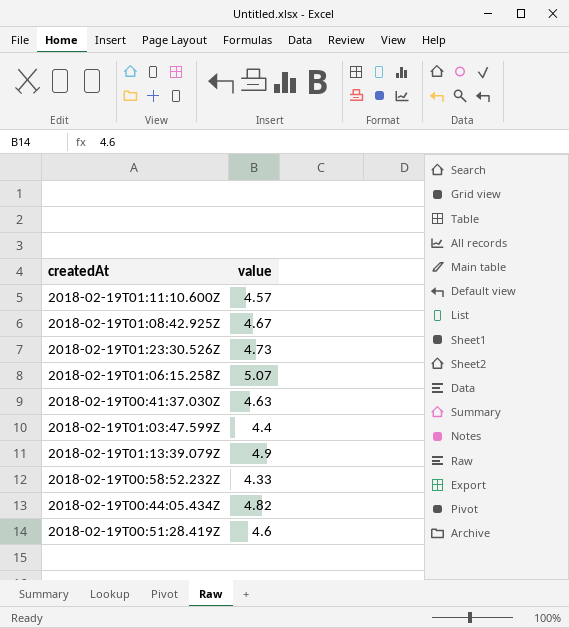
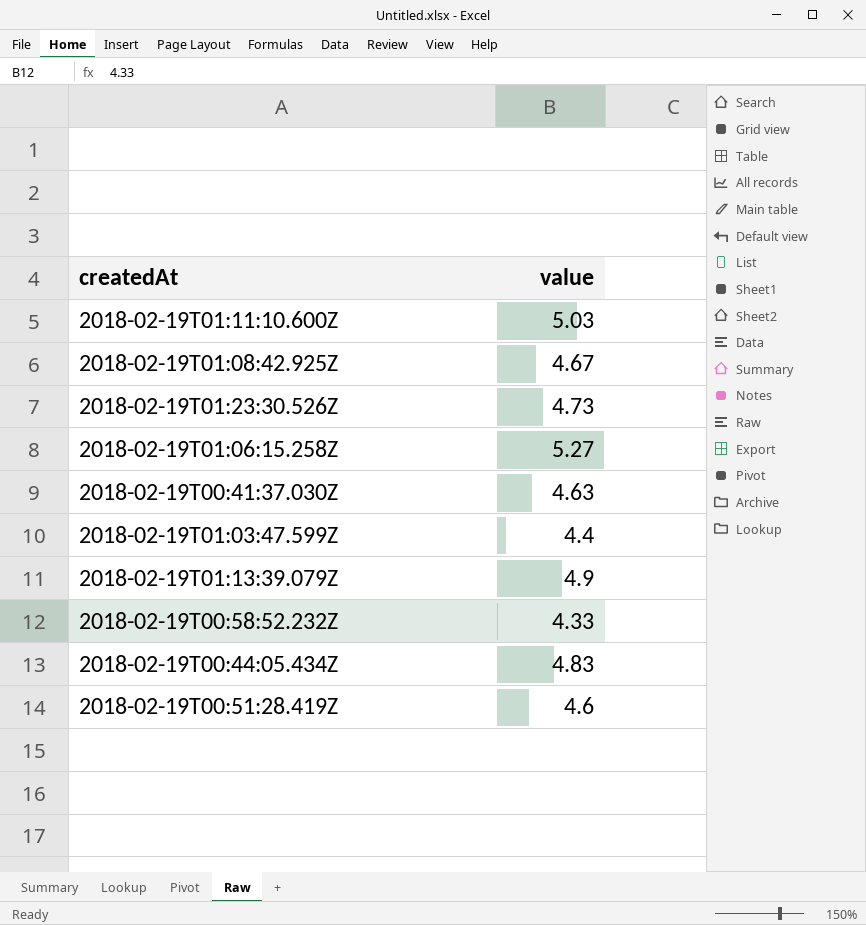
2018-02-19T01:11:10.600Z | value: 4.57 -> 5.03
2018-02-19T01:06:15.258Z | value: 5.07 -> 5.27
2018-02-19T00:44:05.434Z | value: 4.82 -> 4.83

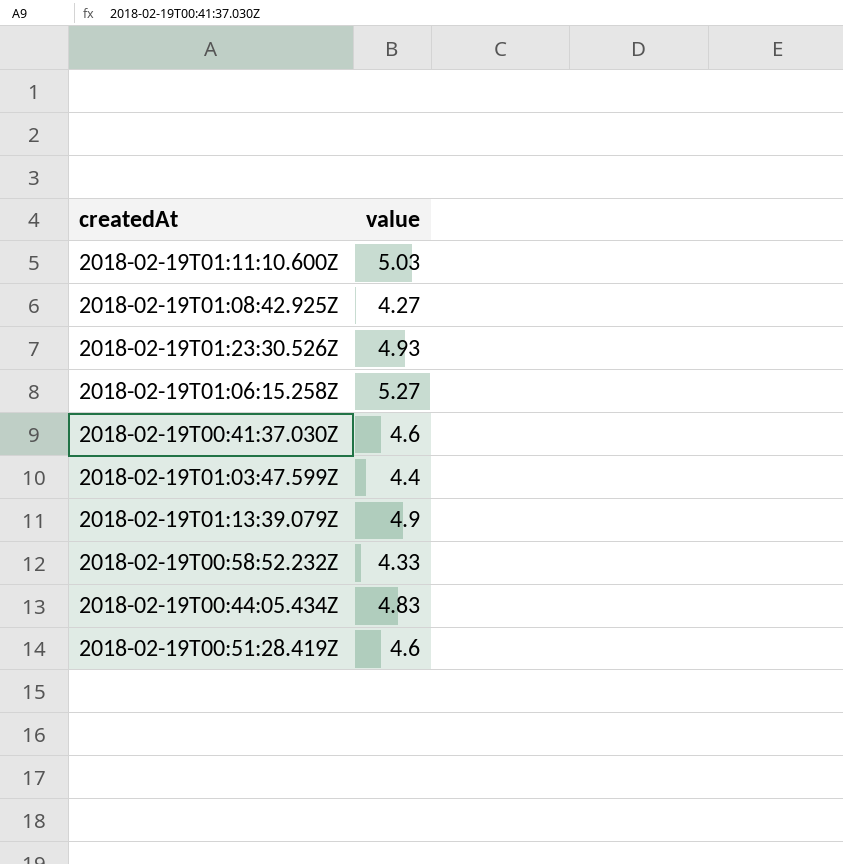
2018-02-19T01:08:42.925Z | value: 4.67 -> 4.27
2018-02-19T01:23:30.526Z | value: 4.73 -> 4.93
2018-02-19T00:41:37.030Z | value: 4.63 -> 4.6

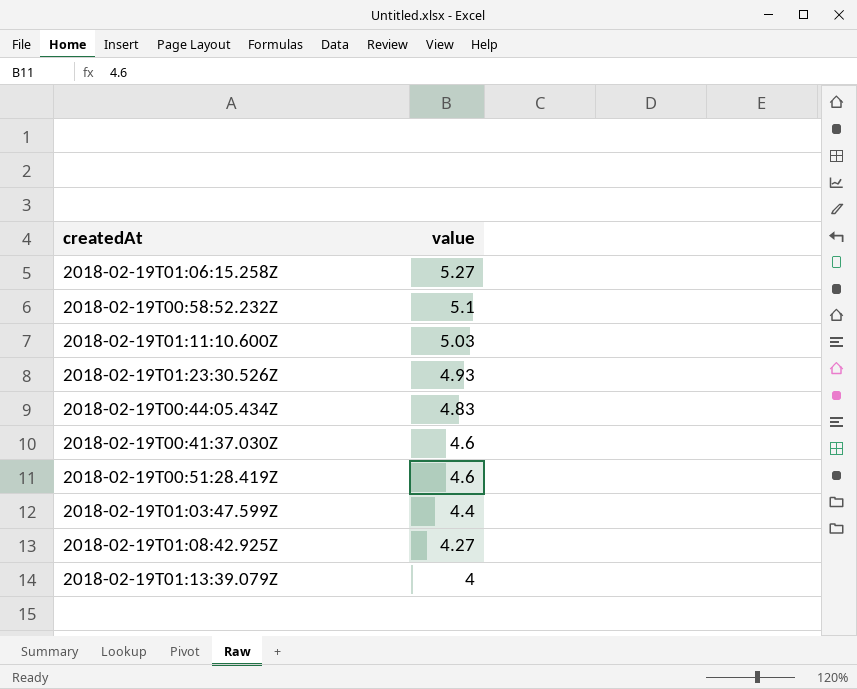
row order: none -> value descending
2018-02-19T00:58:52.232Z | value: 4.33 -> 5.1
2018-02-19T01:13:39.079Z | value: 4.9 -> 4

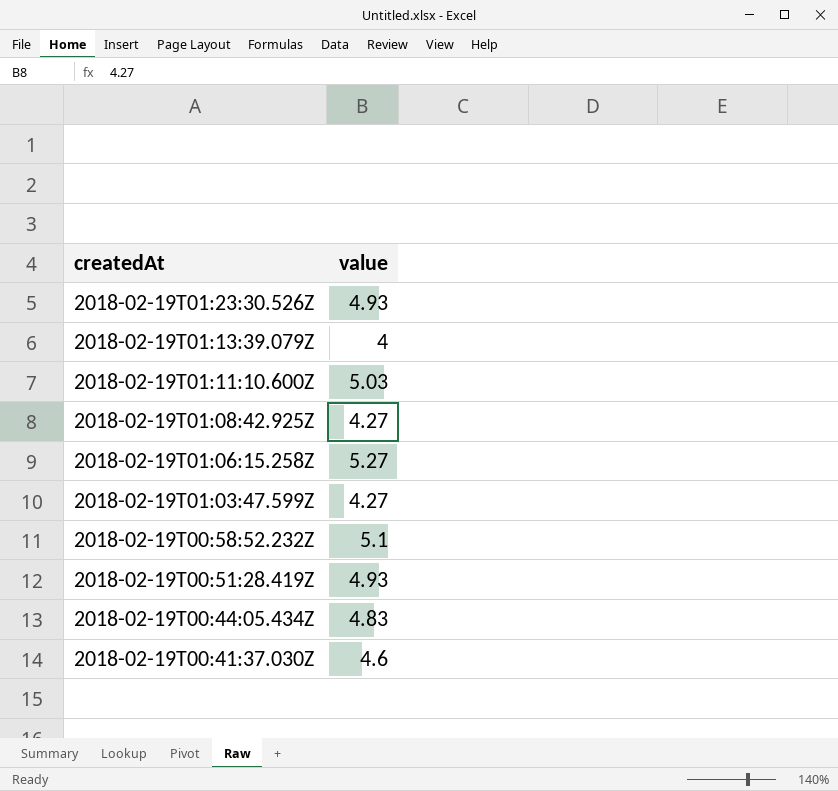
row order: value descending -> createdAt descending
2018-02-19T01:03:47.599Z | value: 4.4 -> 4.27
2018-02-19T00:51:28.419Z | value: 4.6 -> 4.93

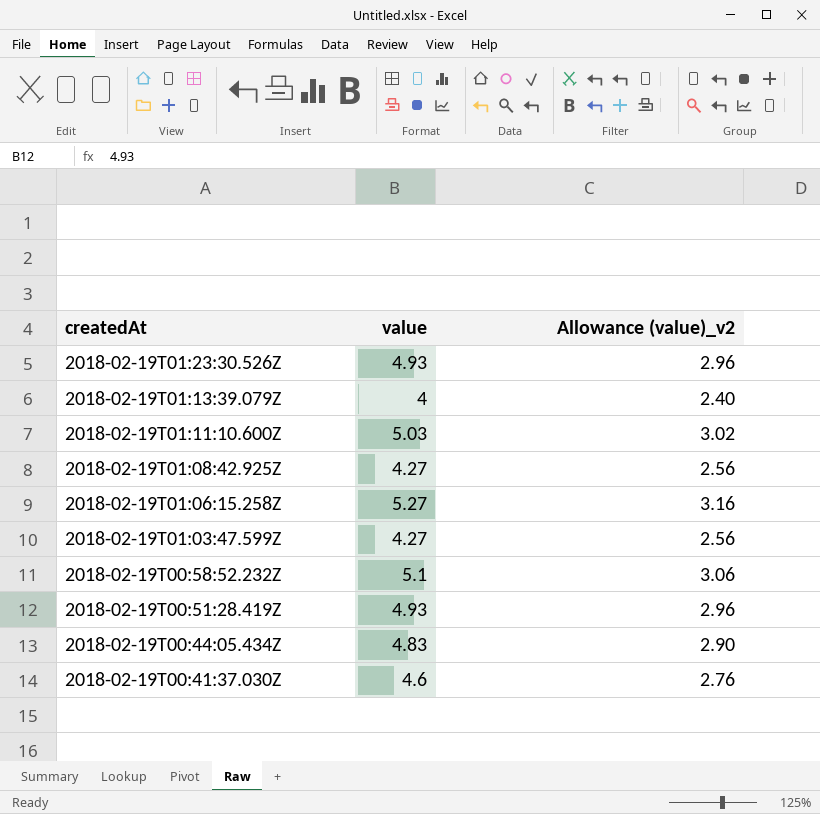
column Allowance (value)_v2 | formula: none -> [value] * 0.6

